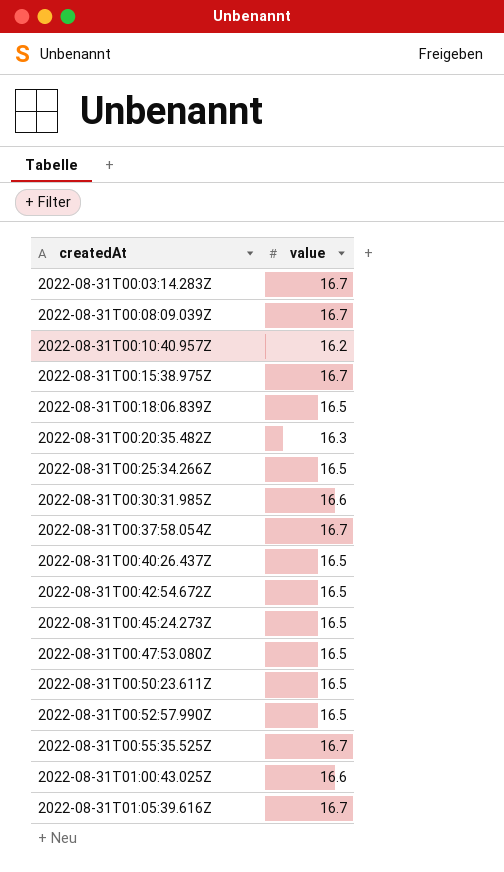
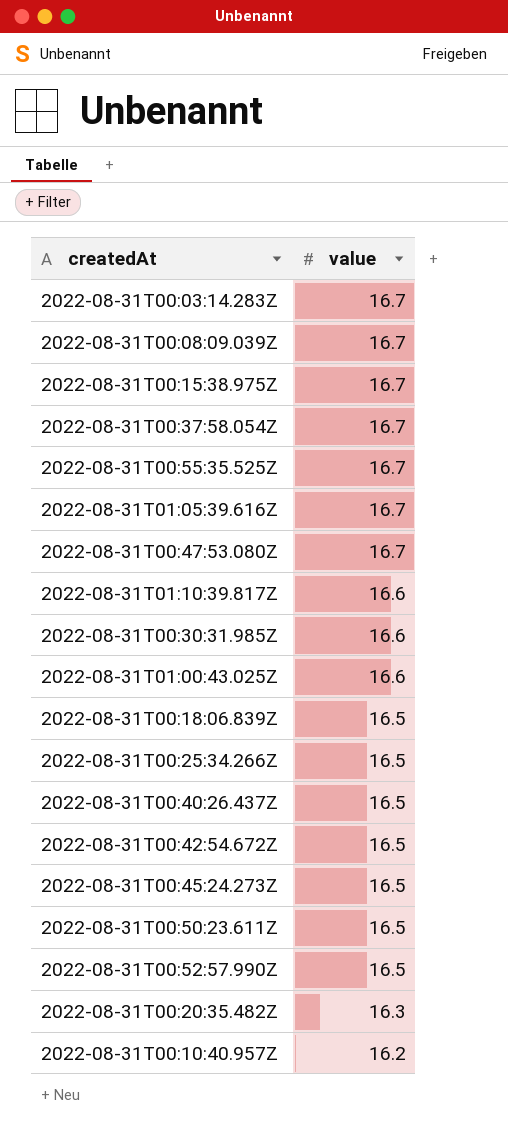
row order: createdAt ascending -> value descending
2022-08-31T00:47:53.080Z | value: 16.5 -> 16.7
row 2022-08-31T01:10:39.817Z: none -> 16.6

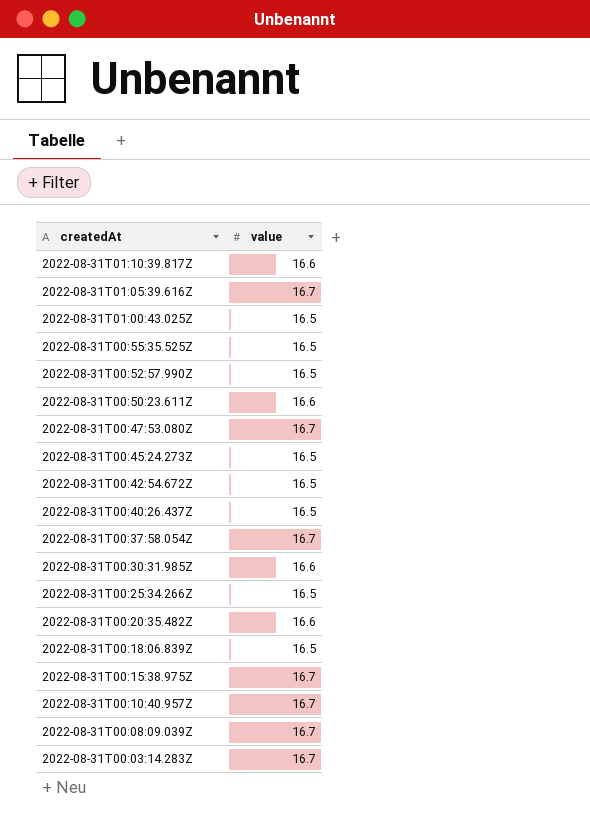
row order: value descending -> createdAt descending
2022-08-31T01:00:43.025Z | value: 16.6 -> 16.5
2022-08-31T00:55:35.525Z | value: 16.7 -> 16.5
2022-08-31T00:50:23.611Z | value: 16.5 -> 16.6
2022-08-31T00:20:35.482Z | value: 16.3 -> 16.6
2022-08-31T00:10:40.957Z | value: 16.2 -> 16.7

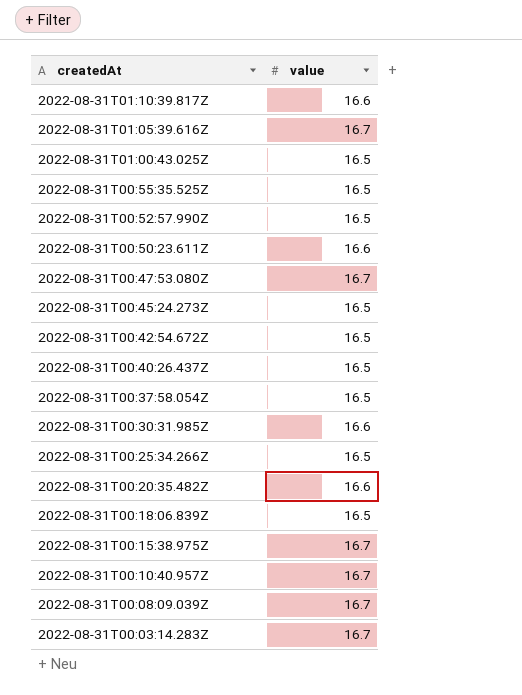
2022-08-31T00:37:58.054Z | value: 16.7 -> 16.5

